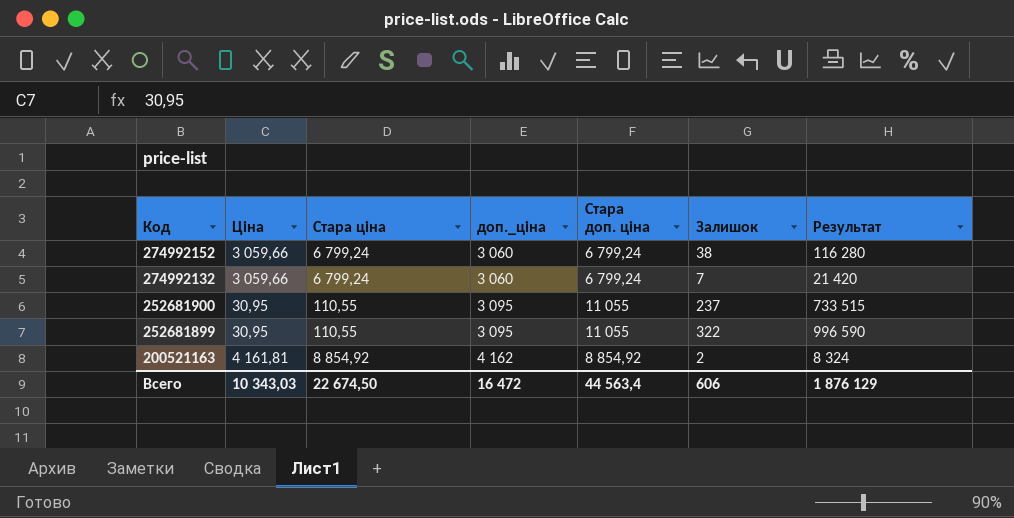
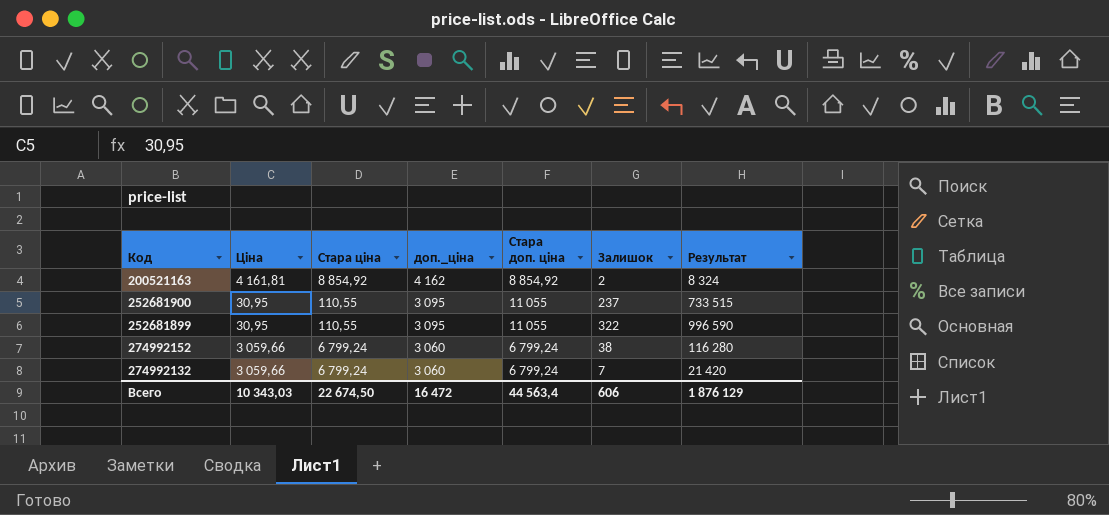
row order: Код descending -> доп._ціна descending

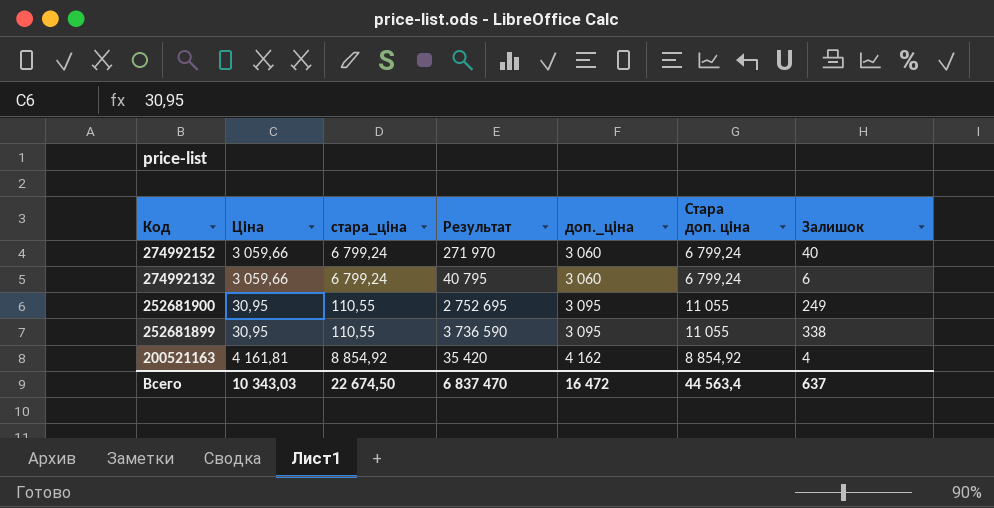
row order: доп._ціна descending -> Код descending
column name: Стара ціна -> стара_ціна
column Результат | formula: [доп._ціна] * [Залишок] -> [Стара доп. ціна] * [Залишок]
column Результат | position: 7 -> 4
274992152 | Залишок: 38 -> 40
274992132 | Залишок: 7 -> 6
252681900 | Залишок: 237 -> 249
252681899 | Залишок: 322 -> 338
200521163 | Залишок: 2 -> 4
Всего | Результат: 1 876 129 -> 6 837 470
Всего | Залишок: 606 -> 637

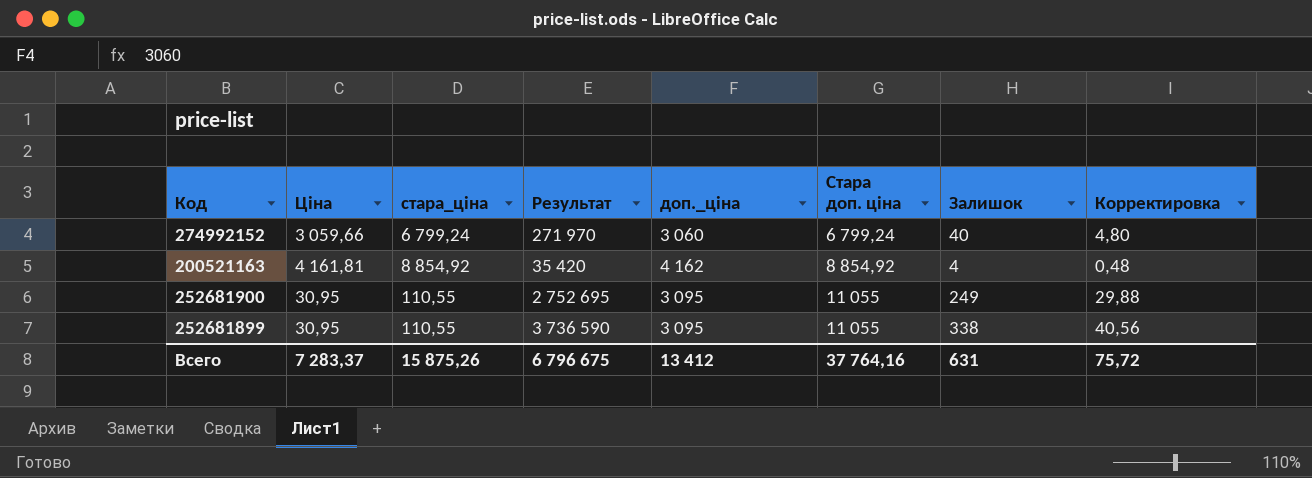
row order: Код descending -> Стара доп. ціна ascending
column Корректировка | formula: none -> [Залишок] * 0,12
row 274992132: 3 059,66 | 6 799,24 | 40 795 | 3 060 | 6 799,24 | 6 -> none
Всего | Ціна: 10 343,03 -> 7 283,37
Всего | стара_ціна: 22 674,50 -> 15 875,26
Всего | Результат: 6 837 470 -> 6 796 675
Всего | доп._ціна: 16 472 -> 13 412
Всего | Стара доп. ціна: 44 563,4 -> 37 764,16
Всего | Залишок: 637 -> 631

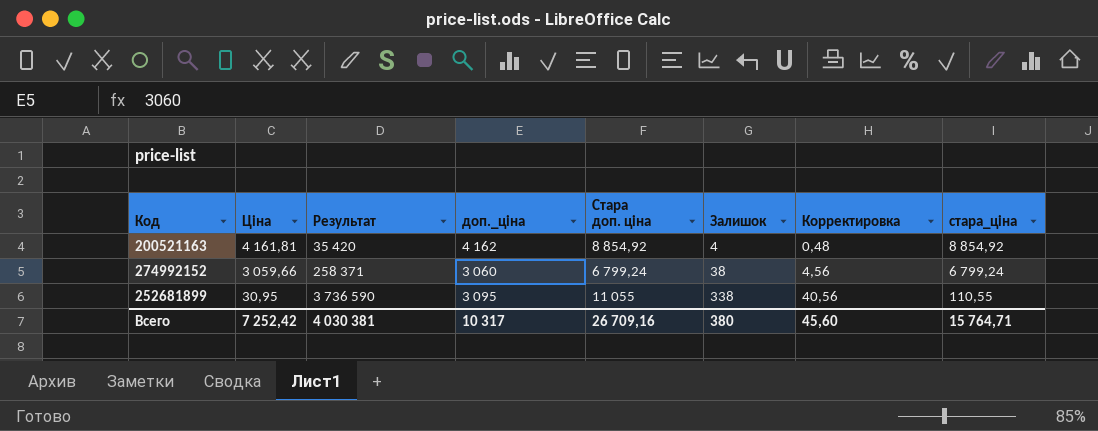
row order: Стара доп. ціна ascending -> Ціна descending
column стара_ціна | position: 3 -> 8
row 252681900: 30,95 | 110,55 | 2 752 695 | 3 095 | 11 055 | 249 | 29,88 -> none
274992152 | Результат: 271 970 -> 258 371
274992152 | Залишок: 40 -> 38
274992152 | Корректировка: 4,80 -> 4,56
Всего | Ціна: 7 283,37 -> 7 252,42
Всего | Результат: 6 796 675 -> 4 030 381
Всего | доп._ціна: 13 412 -> 10 317
Всего | Стара доп. ціна: 37 764,16 -> 26 709,16
Всего | Залишок: 631 -> 380
Всего | Корректировка: 75,72 -> 45,60
Всего | стара_ціна: 15 875,26 -> 15 764,71

